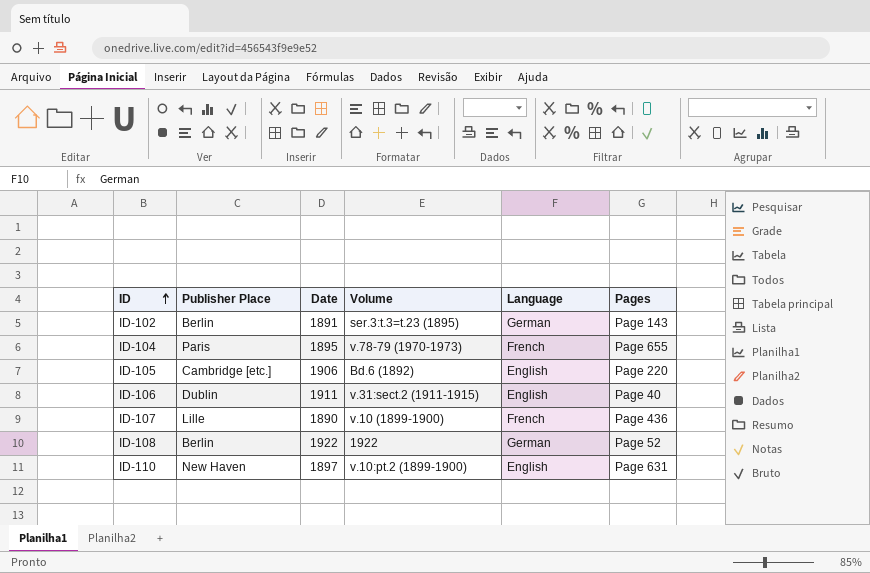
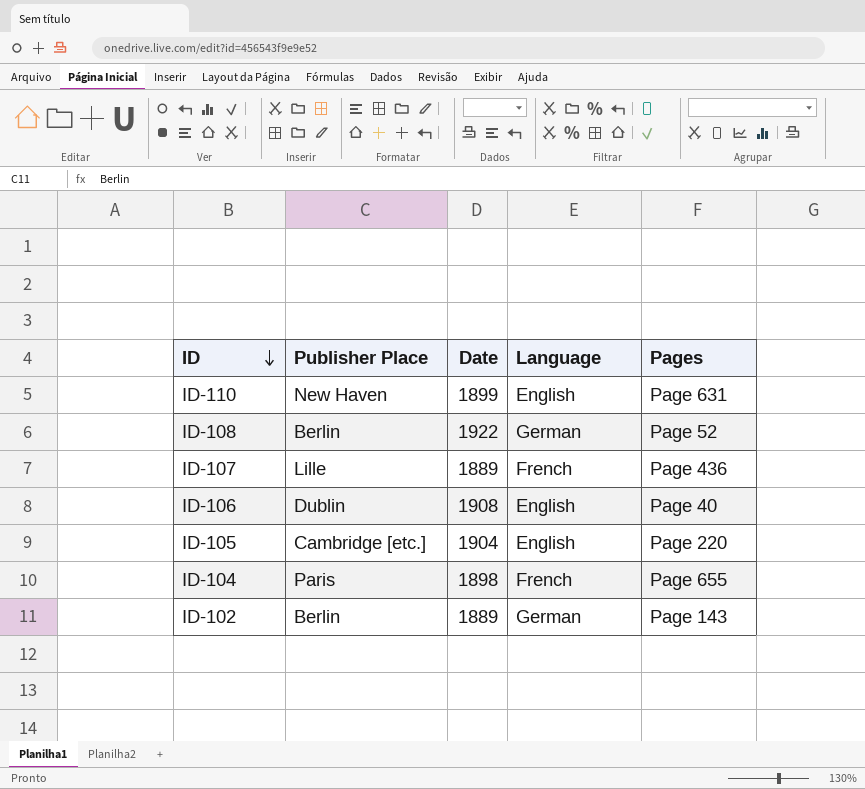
row order: ID ascending -> ID descending
column Volume | position: 4 -> none
ID-110 | Date: 1897 -> 1899
ID-107 | Date: 1890 -> 1889
ID-106 | Date: 1911 -> 1908
ID-105 | Date: 1906 -> 1904
ID-104 | Date: 1895 -> 1898
ID-102 | Date: 1891 -> 1889

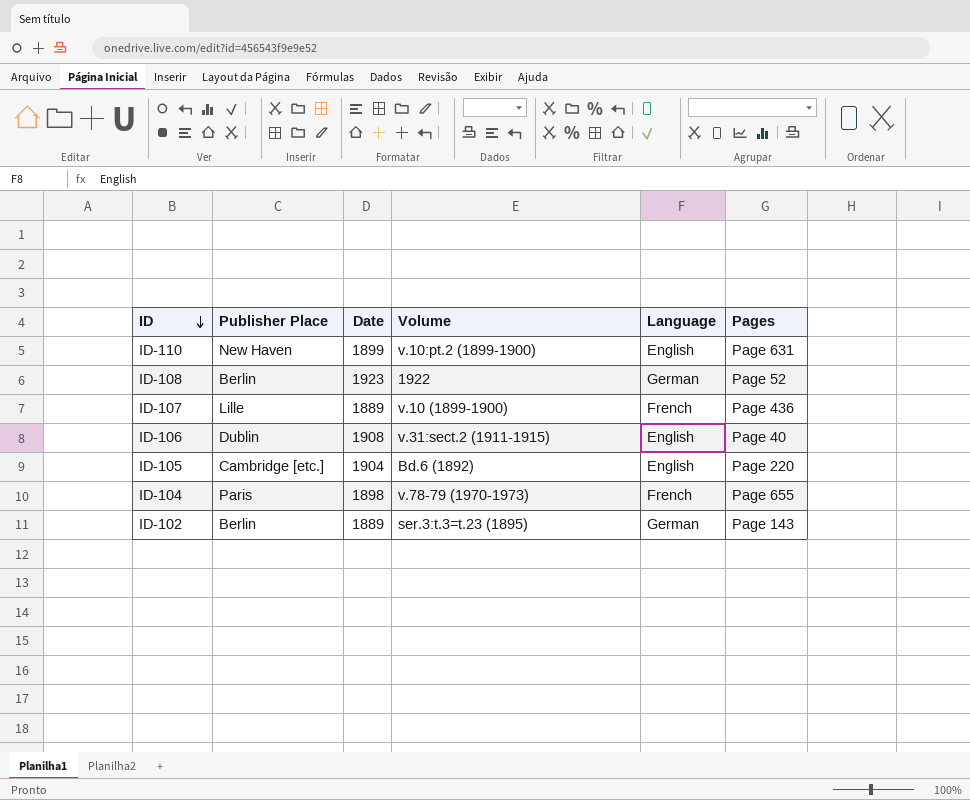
column Volume | position: none -> 4
ID-108 | Date: 1922 -> 1923

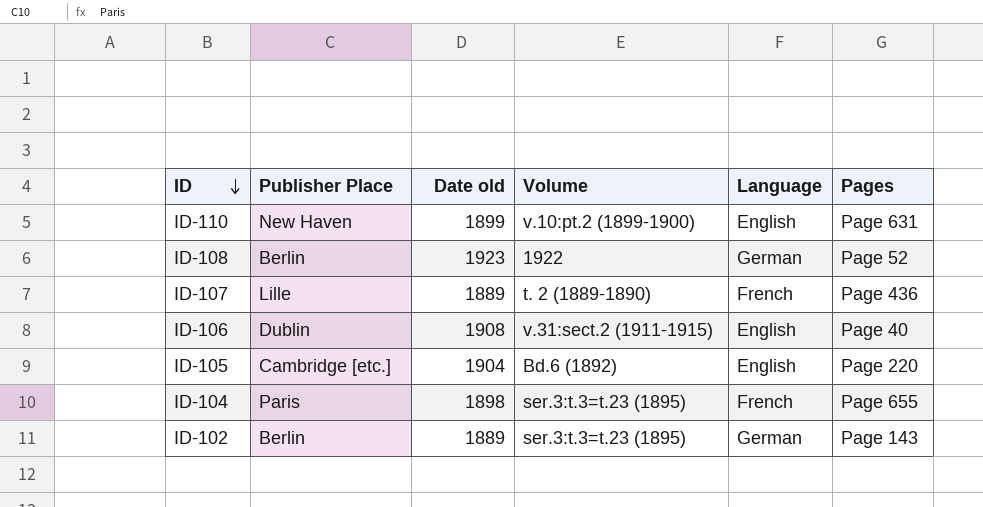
column name: Date -> Date old
ID-107 | Volume: v.10 (1899-1900) -> t. 2 (1889-1890)
ID-104 | Volume: v.78-79 (1970-1973) -> ser.3:t.3=t.23 (1895)

